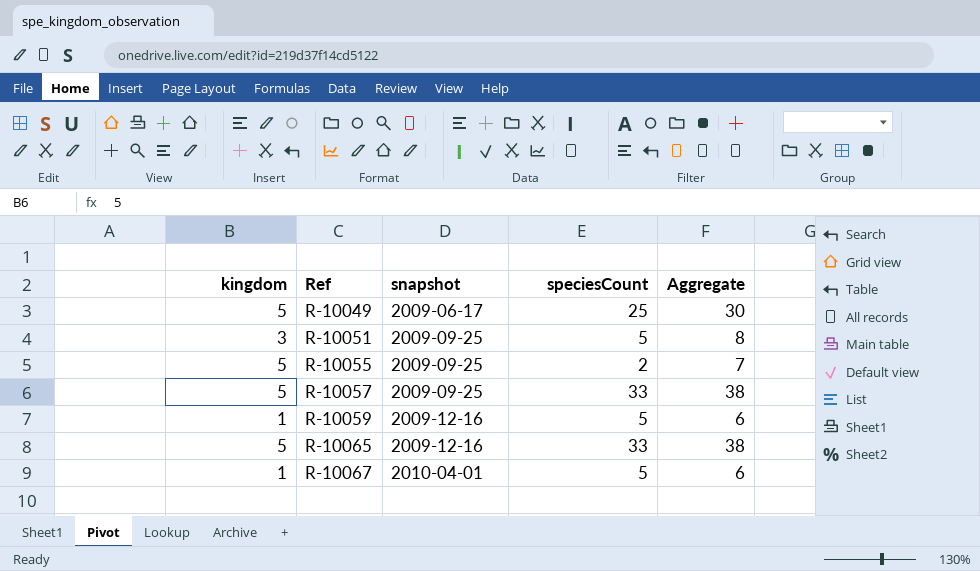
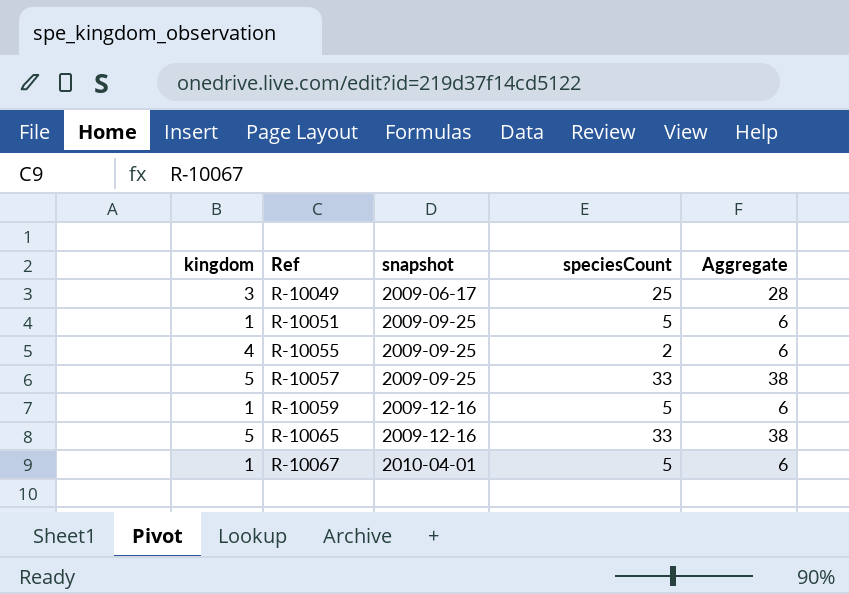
R-10049 | kingdom: 5 -> 3
R-10049 | Aggregate: 30 -> 28
R-10051 | kingdom: 3 -> 1
R-10051 | Aggregate: 8 -> 6
R-10055 | kingdom: 5 -> 4
R-10055 | Aggregate: 7 -> 6

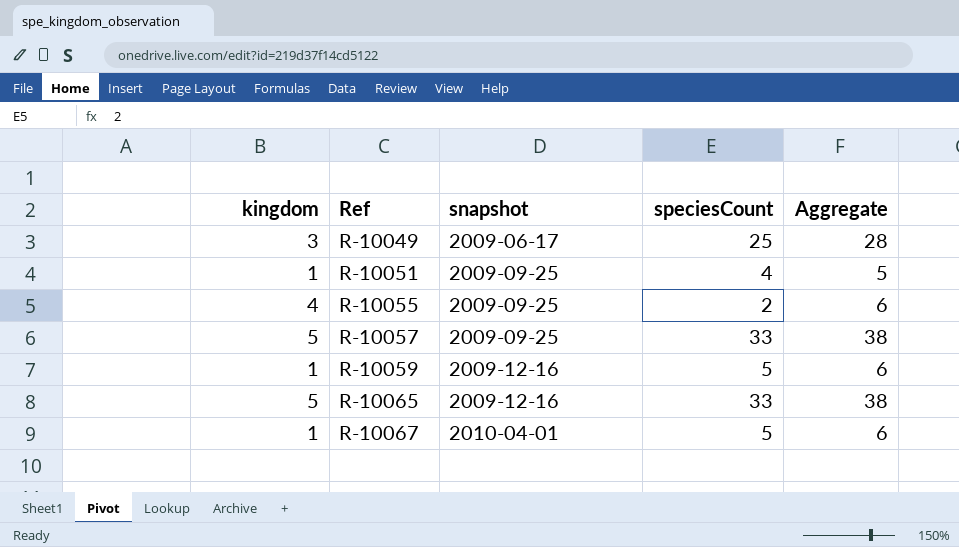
R-10051 | speciesCount: 5 -> 4
R-10051 | Aggregate: 6 -> 5

